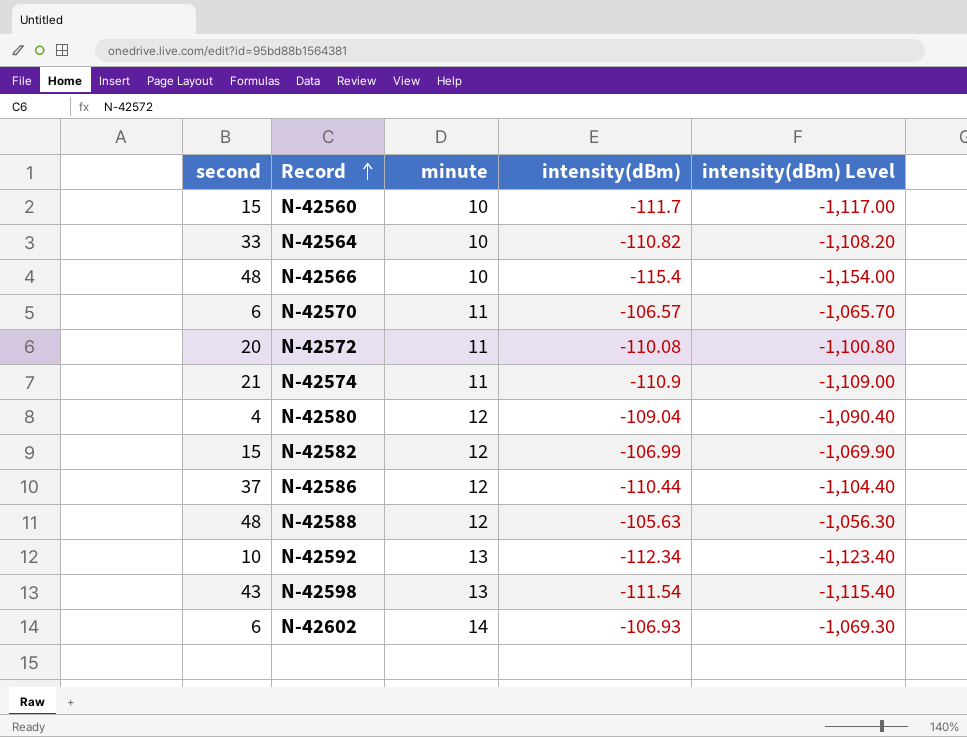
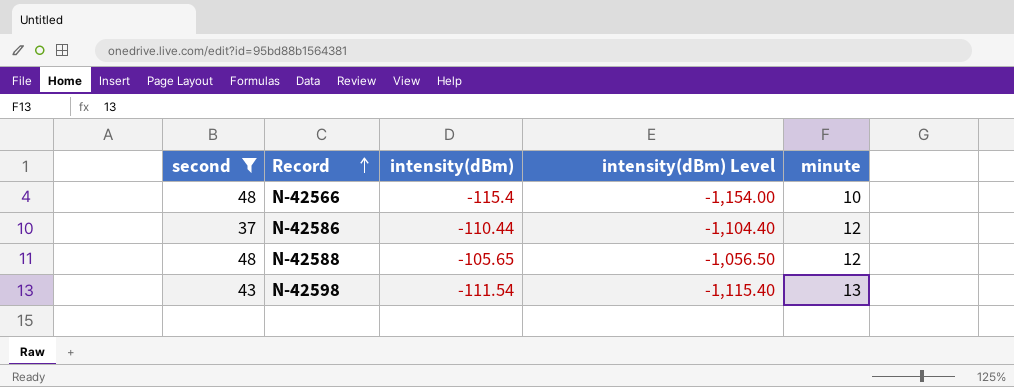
filter: none -> second >= 37
column minute | position: 3 -> 5
N-42588 | intensity(dBm): -105.63 -> -105.65
N-42588 | intensity(dBm) Level: -1,056.30 -> -1,056.50

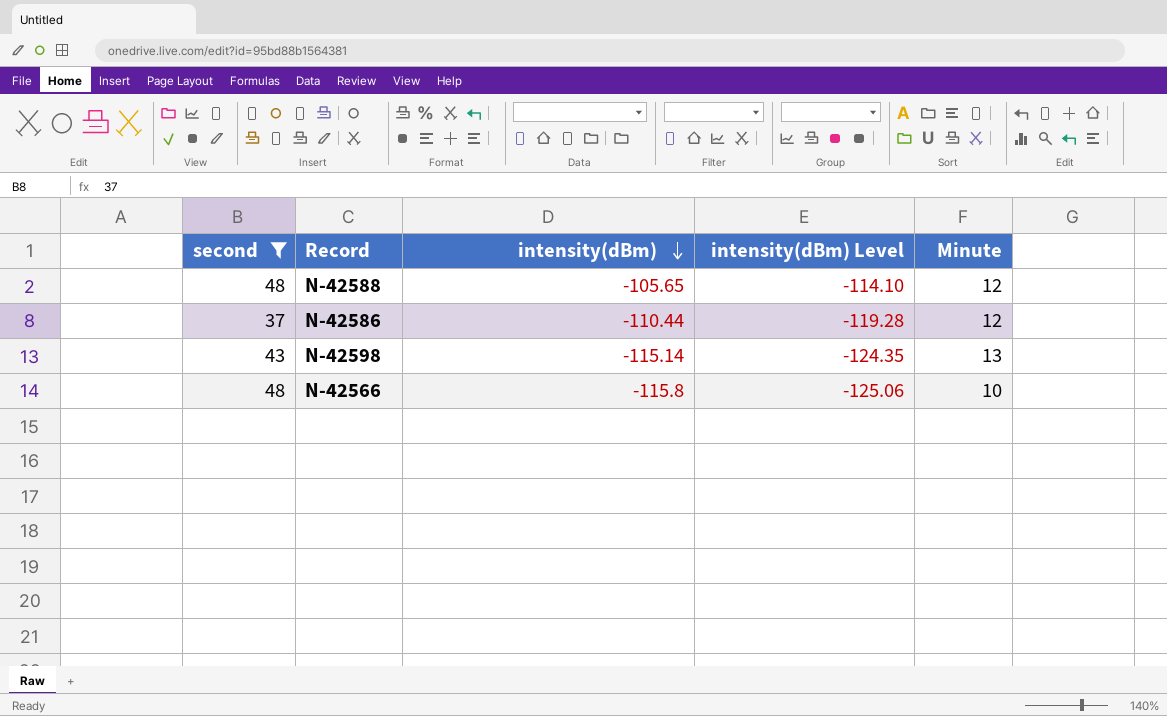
row order: Record ascending -> intensity(dBm) descending
column intensity(dBm) Level | formula: [intensity(dBm)] * 10 -> [intensity(dBm)] * 1.08
column name: minute -> Minute
N-42598 | intensity(dBm): -111.54 -> -115.14
N-42566 | intensity(dBm): -115.4 -> -115.8

